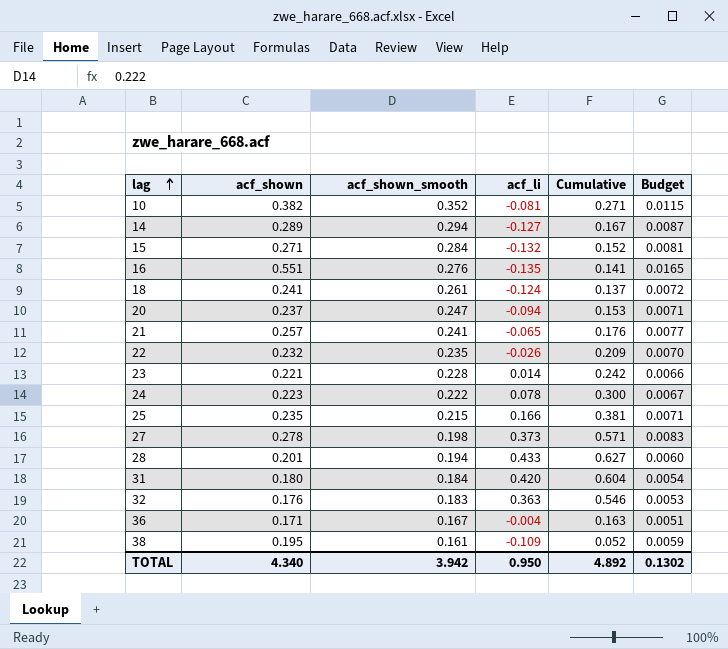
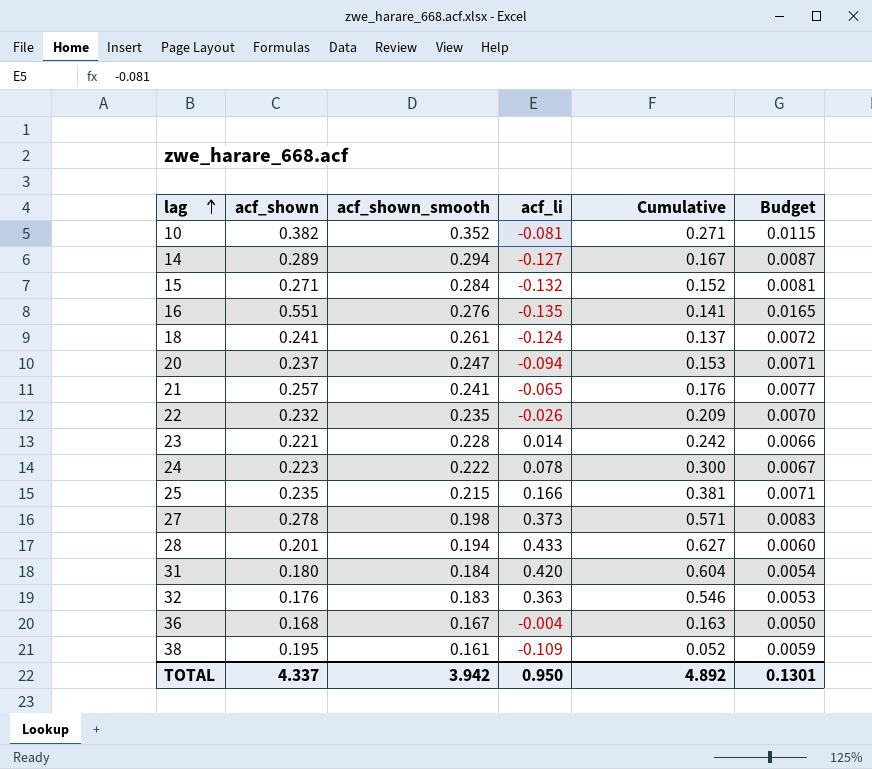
36 | acf_shown: 0.171 -> 0.168
36 | Budget: 0.0051 -> 0.0050
TOTAL | acf_shown: 4.340 -> 4.337
TOTAL | Budget: 0.1302 -> 0.1301

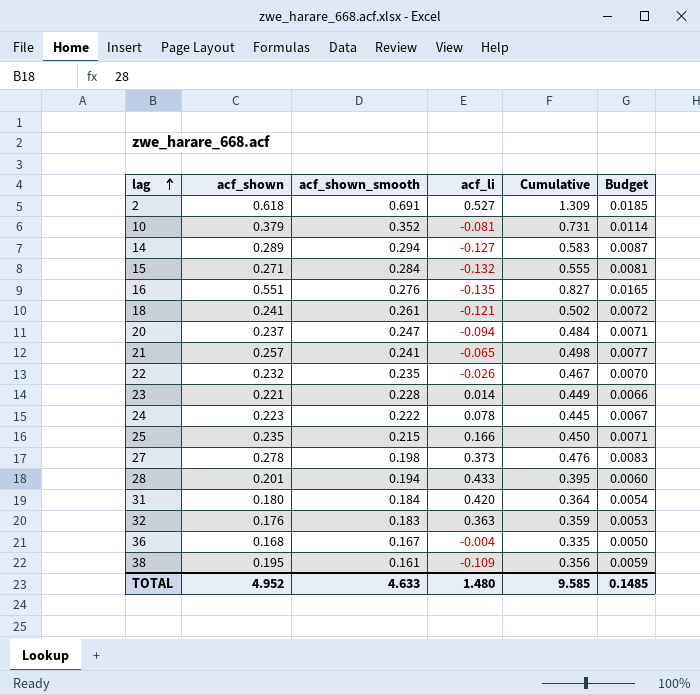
column Cumulative | formula: [acf_shown_smooth] + [acf_li] -> [acf_shown] + [acf_shown_smooth]
row 2: none -> 0.618 | 0.691 | 0.527 | 1.309 | 0.0185
10 | acf_shown: 0.382 -> 0.379
10 | Budget: 0.0115 -> 0.0114
18 | acf_li: -0.124 -> -0.121
TOTAL | acf_shown: 4.337 -> 4.952
TOTAL | acf_shown_smooth: 3.942 -> 4.633
TOTAL | acf_li: 0.950 -> 1.480
TOTAL | Cumulative: 4.892 -> 9.585
TOTAL | Budget: 0.1301 -> 0.1485

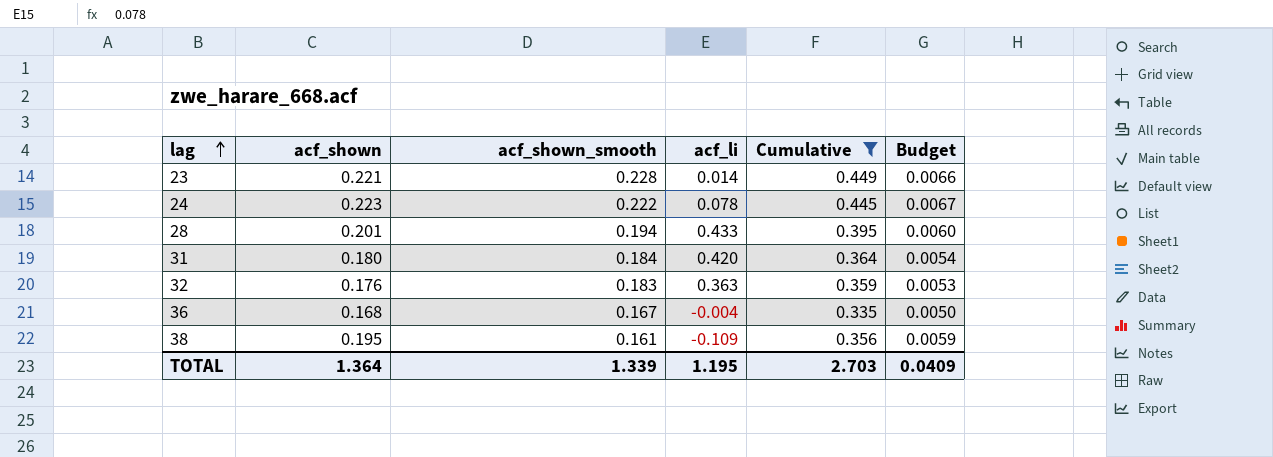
filter: none -> Cumulative <= 0.449
TOTAL | acf_shown: 4.952 -> 1.364
TOTAL | acf_shown_smooth: 4.633 -> 1.339
TOTAL | acf_li: 1.480 -> 1.195
TOTAL | Cumulative: 9.585 -> 2.703
TOTAL | Budget: 0.1485 -> 0.0409

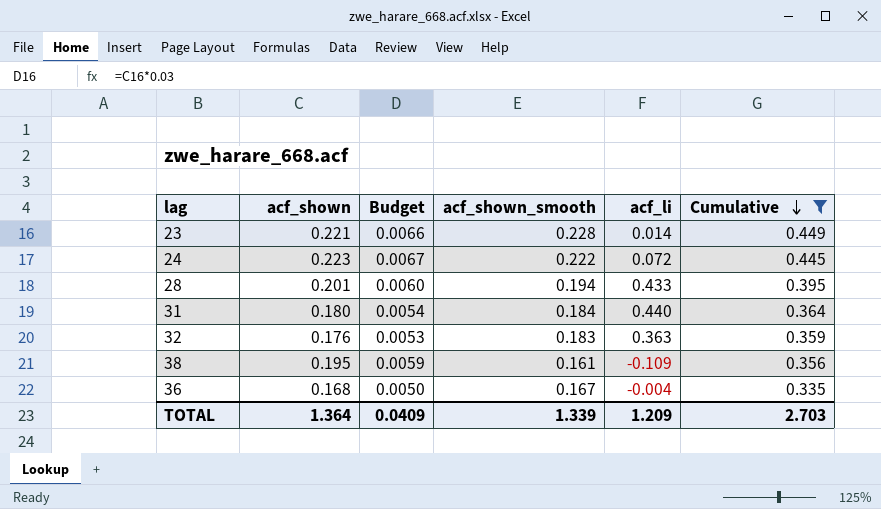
row order: lag ascending -> Cumulative descending
column Budget | position: 6 -> 3
24 | acf_li: 0.078 -> 0.072
31 | acf_li: 0.420 -> 0.440
TOTAL | acf_li: 1.195 -> 1.209

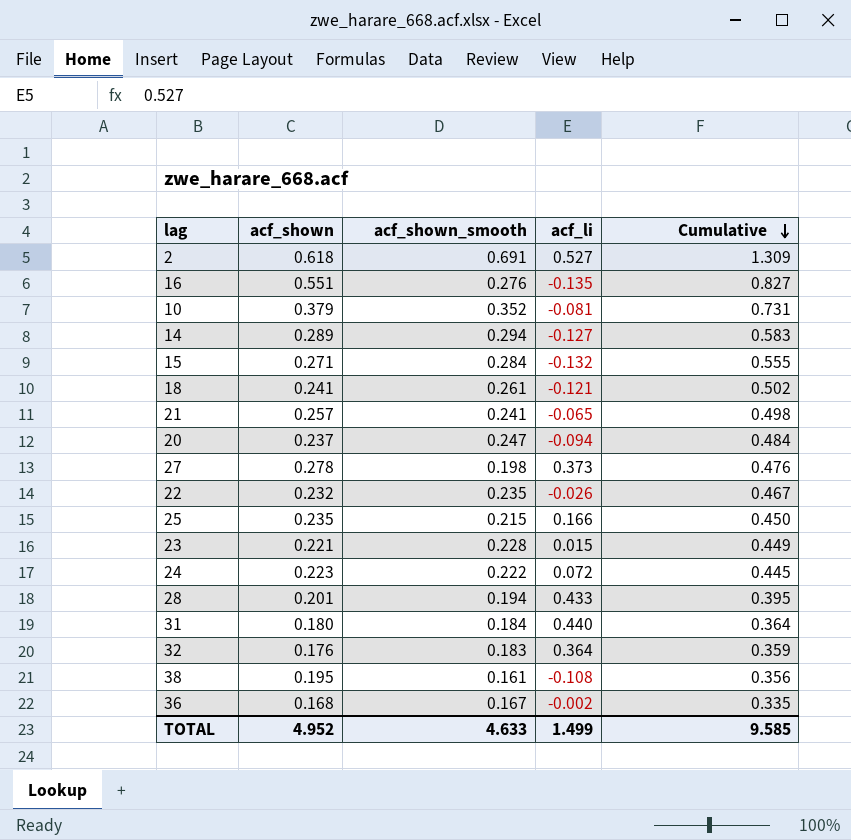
filter: Cumulative <= 0.449 -> none
column Budget | formula: [acf_shown] * 0.03 -> none
23 | acf_li: 0.014 -> 0.015
32 | acf_li: 0.363 -> 0.364
38 | acf_li: -0.109 -> -0.108
36 | acf_li: -0.004 -> -0.002
TOTAL | acf_shown: 1.364 -> 4.952
TOTAL | acf_shown_smooth: 1.339 -> 4.633
TOTAL | acf_li: 1.209 -> 1.499
TOTAL | Cumulative: 2.703 -> 9.585

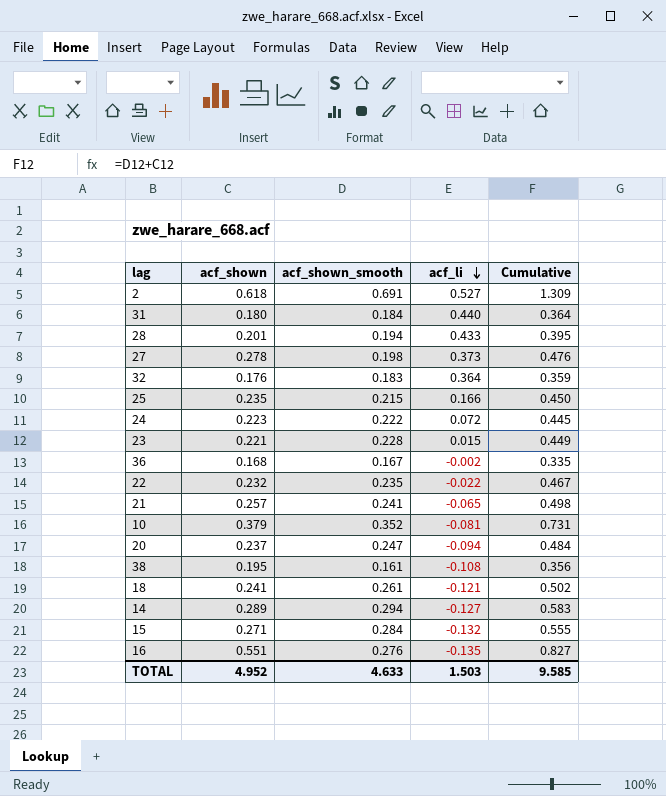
row order: Cumulative descending -> acf_li descending
22 | acf_li: -0.026 -> -0.022
TOTAL | acf_li: 1.499 -> 1.503

